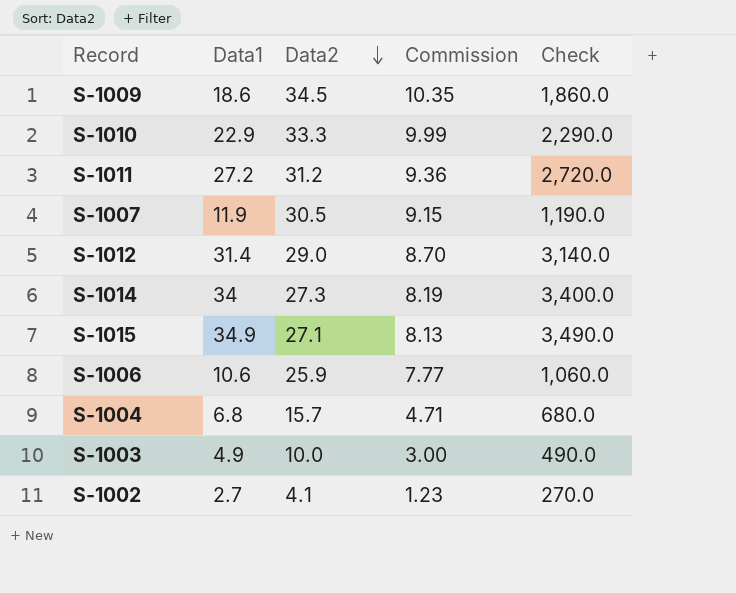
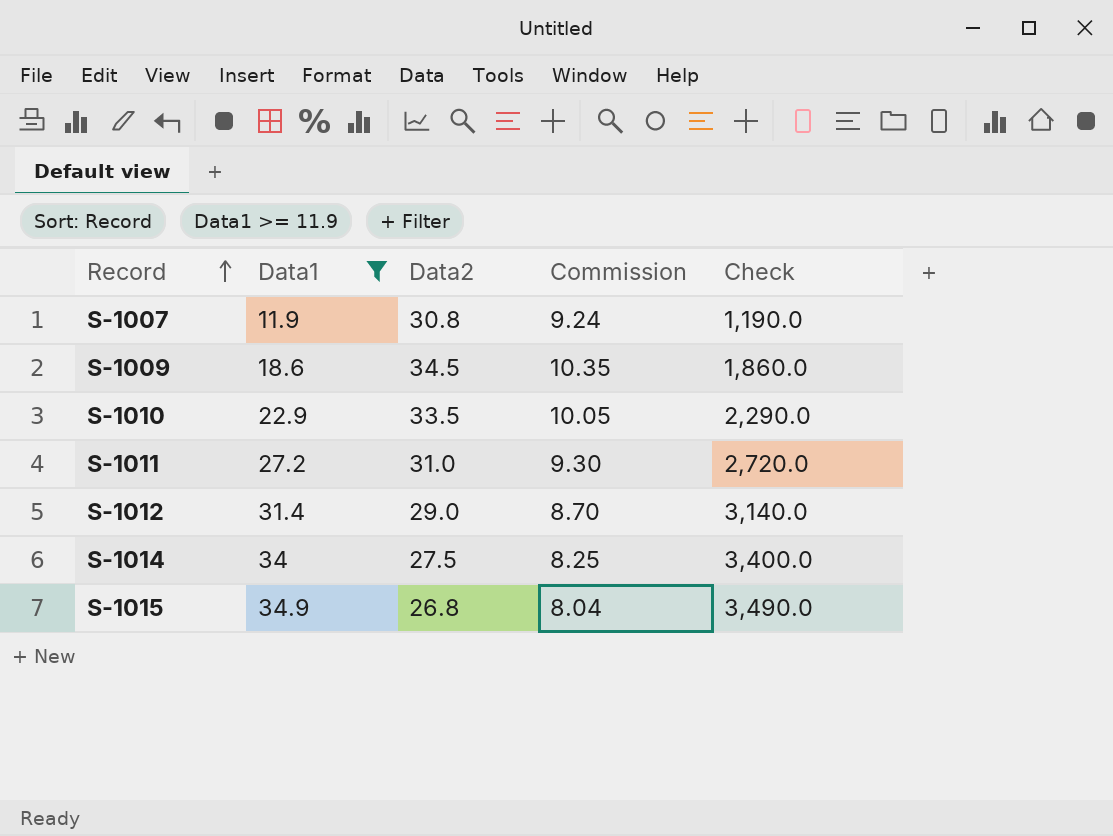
filter: none -> Data1 >= 11.9
row order: Data2 descending -> Record ascending
S-1007 | Data2: 30.5 -> 30.8
S-1007 | Commission: 9.15 -> 9.24
S-1010 | Data2: 33.3 -> 33.5
S-1010 | Commission: 9.99 -> 10.05
S-1011 | Data2: 31.2 -> 31.0
S-1011 | Commission: 9.36 -> 9.30
S-1014 | Data2: 27.3 -> 27.5
S-1014 | Commission: 8.19 -> 8.25
S-1015 | Data2: 27.1 -> 26.8
S-1015 | Commission: 8.13 -> 8.04

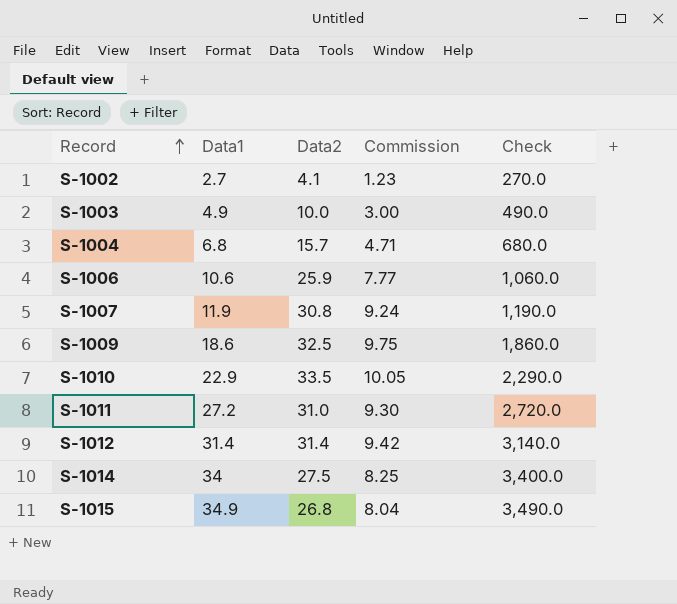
filter: Data1 >= 11.9 -> none
S-1009 | Data2: 34.5 -> 32.5
S-1009 | Commission: 10.35 -> 9.75
S-1012 | Data2: 29.0 -> 31.4
S-1012 | Commission: 8.70 -> 9.42

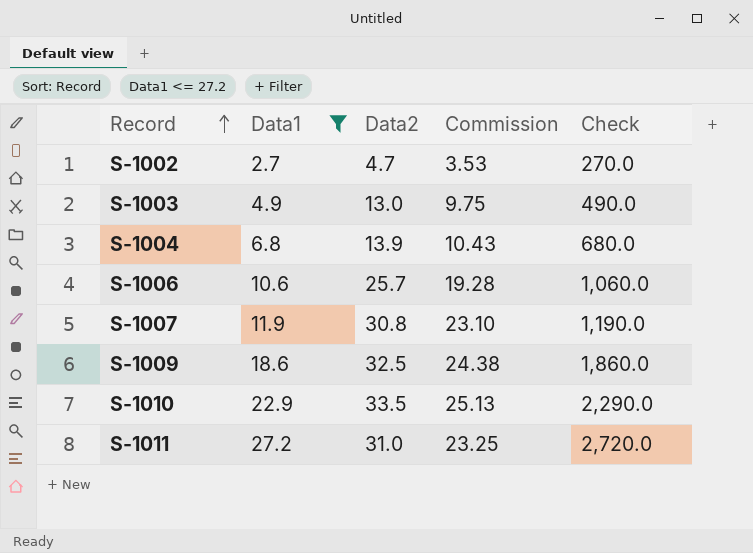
filter: none -> Data1 <= 27.2
column Commission | formula: [Data2] * 0.3 -> [Data2] * 0.75
S-1002 | Data2: 4.1 -> 4.7
S-1003 | Data2: 10.0 -> 13.0
S-1004 | Data2: 15.7 -> 13.9
S-1006 | Data2: 25.9 -> 25.7

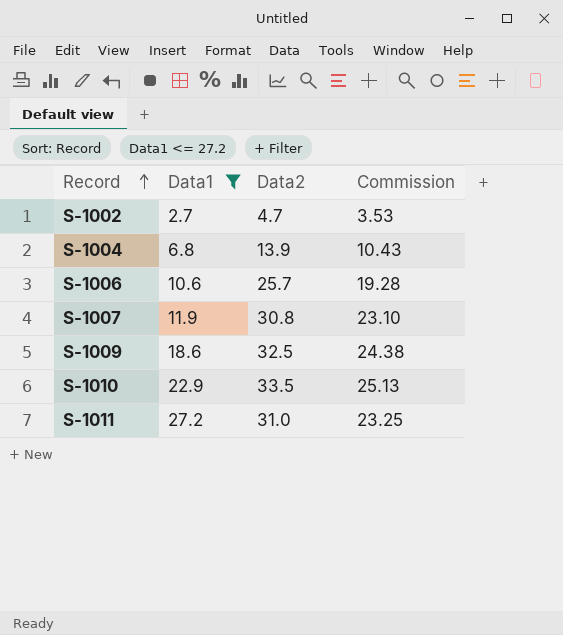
column Check | formula: [Data1] * 100 -> none
row S-1003: 4.9 | 13.0 | 9.75 | 490.0 -> none

